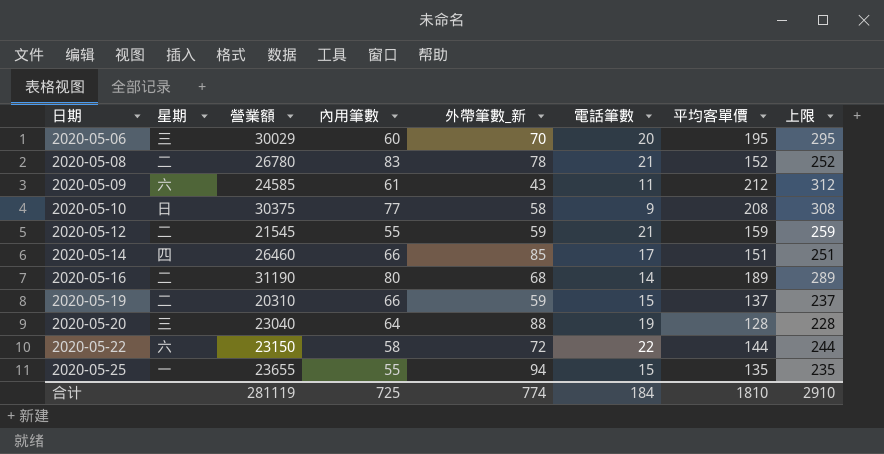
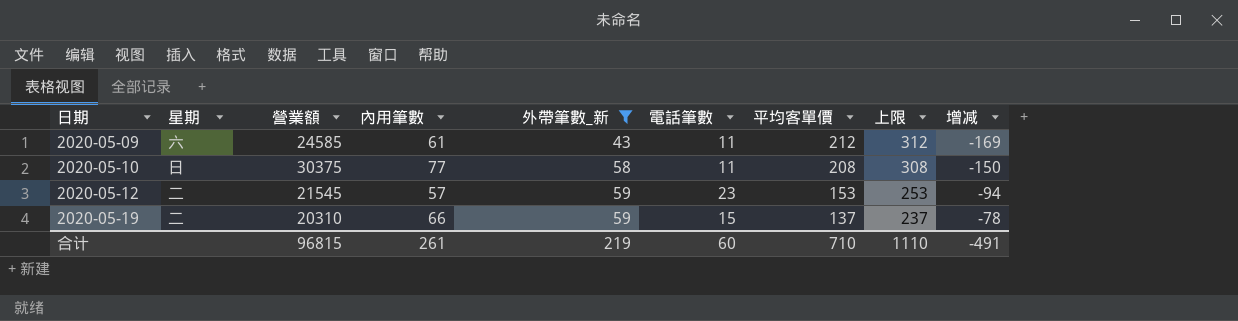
filter: none -> 外帶筆數_新 <= 59
column 增减 | formula: none -> [外帶筆數_新] - [平均客單價]
2020-05-10 | 電話筆數: 9 -> 11
2020-05-12 | 內用筆數: 55 -> 57
2020-05-12 | 電話筆數: 21 -> 23
2020-05-12 | 平均客單價: 159 -> 153
2020-05-12 | 上限: 259 -> 253
合计 | 營業額: 281119 -> 96815
合计 | 內用筆數: 725 -> 261
合计 | 外帶筆數_新: 774 -> 219
合计 | 電話筆數: 184 -> 60
合计 | 平均客單價: 1810 -> 710
合计 | 上限: 2910 -> 1110

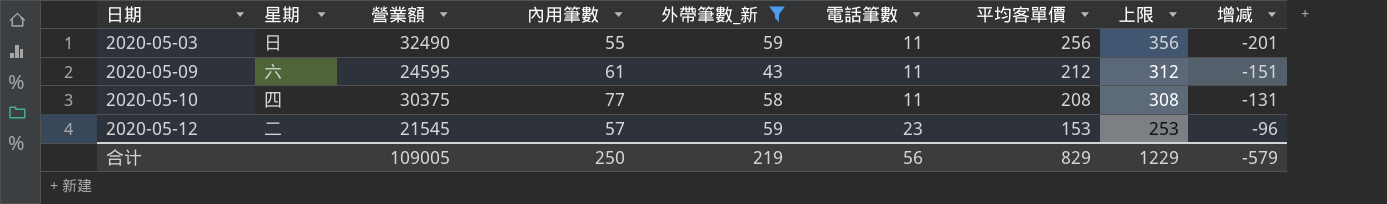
column 增减 | formula: [外帶筆數_新] - [平均客單價] -> [內用筆數] - [平均客單價]
row 2020-05-19: 二 | 20310 | 66 | 59 | 15 | 137 | 237 | -78 -> none
row 2020-05-03: none -> 日 | 32490 | 55 | 59 | 11 | 256 | 356 | -201
2020-05-09 | 營業額: 24585 -> 24595
2020-05-10 | 星期: 日 -> 四
合计 | 營業額: 96815 -> 109005
合计 | 內用筆數: 261 -> 250
合计 | 電話筆數: 60 -> 56
合计 | 平均客單價: 710 -> 829
合计 | 上限: 1110 -> 1229
合计 | 增减: -491 -> -579

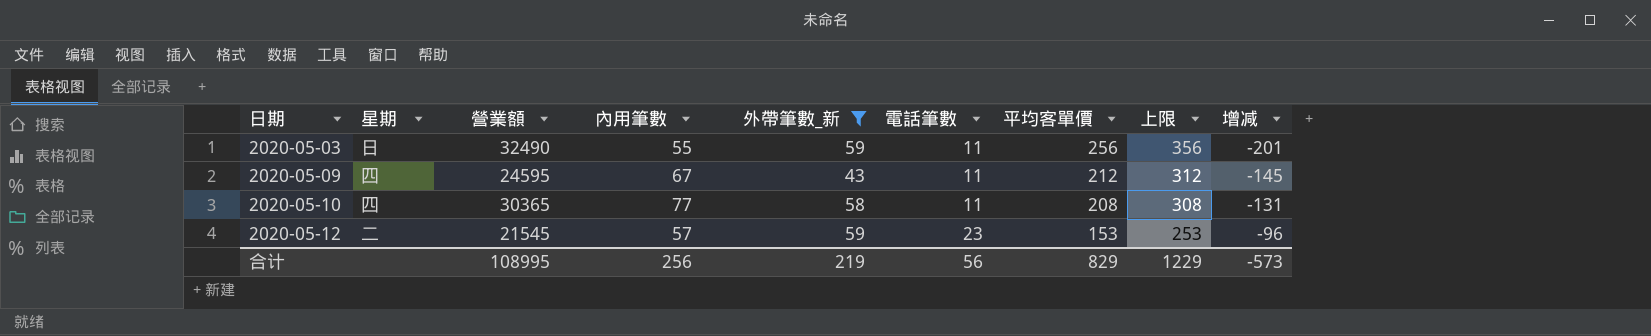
2020-05-09 | 星期: 六 -> 四
2020-05-09 | 內用筆數: 61 -> 67
2020-05-09 | 增减: -151 -> -145
2020-05-10 | 營業額: 30375 -> 30365
合计 | 營業額: 109005 -> 108995
合计 | 內用筆數: 250 -> 256
合计 | 增减: -579 -> -573

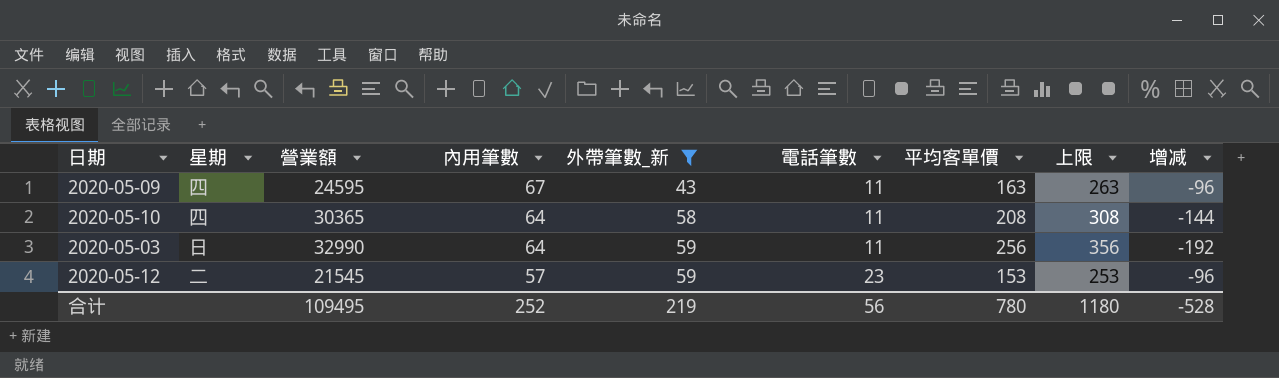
row order: 日期 ascending -> 內用筆數 descending
2020-05-09 | 平均客單價: 212 -> 163
2020-05-09 | 上限: 312 -> 263
2020-05-09 | 增减: -145 -> -96
2020-05-10 | 內用筆數: 77 -> 64
2020-05-10 | 增减: -131 -> -144
2020-05-03 | 營業額: 32490 -> 32990
2020-05-03 | 內用筆數: 55 -> 64
2020-05-03 | 增减: -201 -> -192
合计 | 營業額: 108995 -> 109495
合计 | 內用筆數: 256 -> 252
合计 | 平均客單價: 829 -> 780
合计 | 上限: 1229 -> 1180
合计 | 增减: -573 -> -528

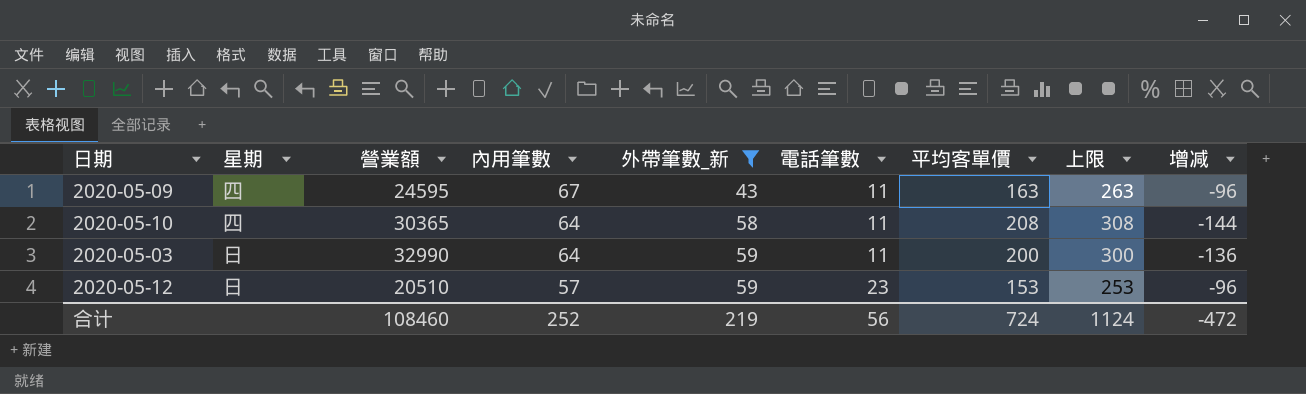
2020-05-03 | 平均客單價: 256 -> 200
2020-05-03 | 上限: 356 -> 300
2020-05-03 | 增减: -192 -> -136
2020-05-12 | 星期: 二 -> 日
2020-05-12 | 營業額: 21545 -> 20510
合计 | 營業額: 109495 -> 108460
合计 | 平均客單價: 780 -> 724
合计 | 上限: 1180 -> 1124
合计 | 增减: -528 -> -472

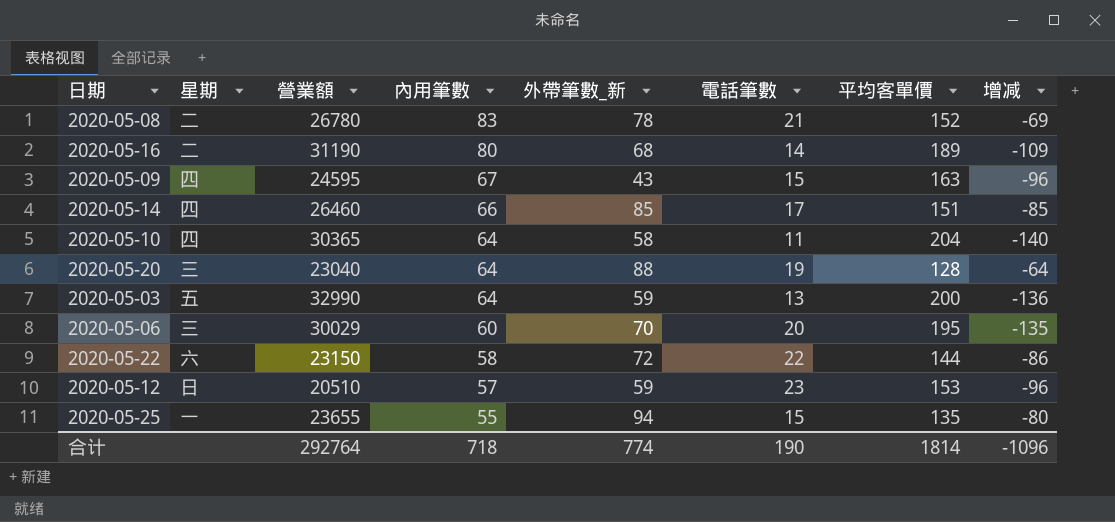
filter: 外帶筆數_新 <= 59 -> none
column 上限 | formula: [平均客單價] + 100 -> none
2020-05-09 | 電話筆數: 11 -> 15
2020-05-10 | 平均客單價: 208 -> 204
2020-05-10 | 增减: -144 -> -140
2020-05-03 | 星期: 日 -> 五
2020-05-03 | 電話筆數: 11 -> 13
合计 | 營業額: 108460 -> 292764
合计 | 內用筆數: 252 -> 718
合计 | 外帶筆數_新: 219 -> 774
合计 | 電話筆數: 56 -> 190
合计 | 平均客單價: 724 -> 1814
合计 | 增减: -472 -> -1096

